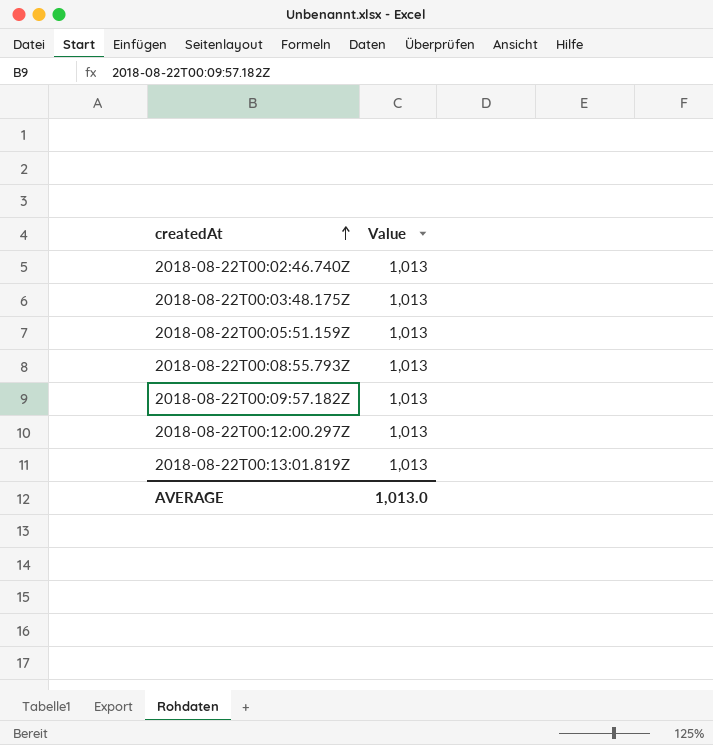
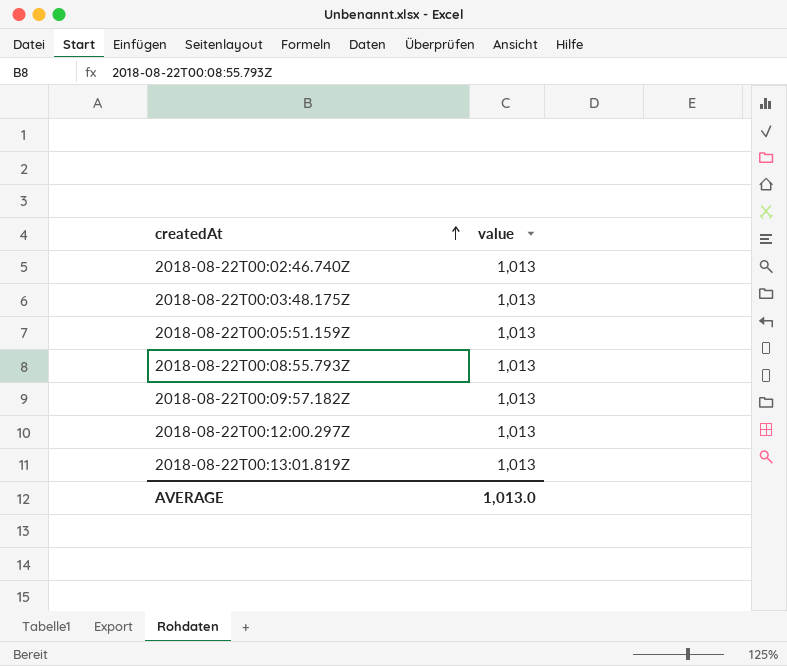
column name: Value -> value

